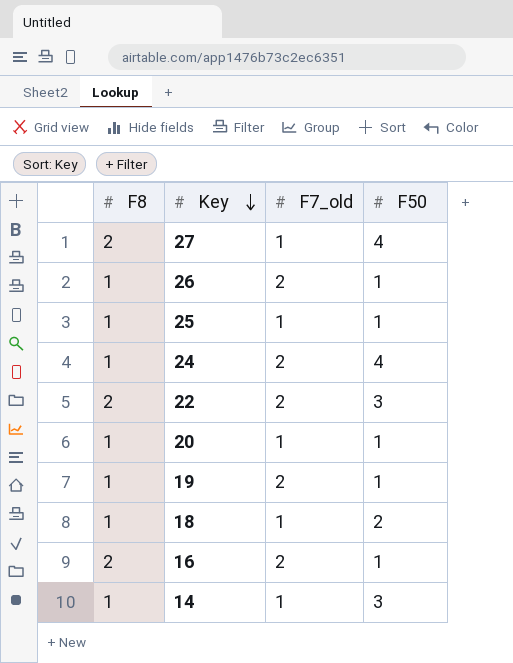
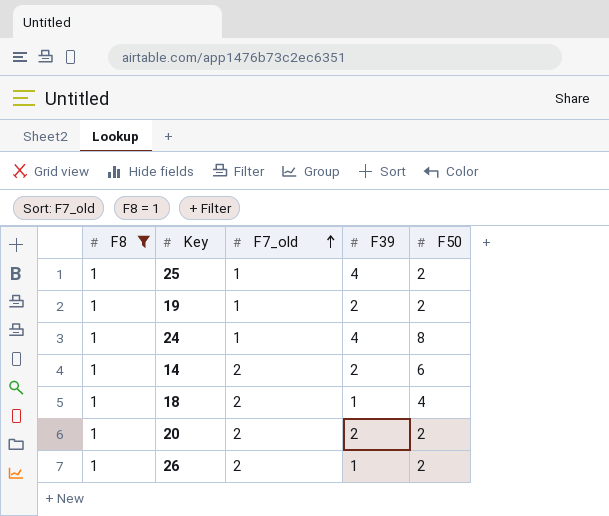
filter: none -> F8 = 1
row order: Key descending -> F7_old ascending
column F39 | position: none -> 4
25 | F50: 1 -> 2
19 | F7_old: 2 -> 1
19 | F50: 1 -> 2
24 | F7_old: 2 -> 1
24 | F50: 4 -> 8
14 | F7_old: 1 -> 2
14 | F50: 3 -> 6
18 | F7_old: 1 -> 2
18 | F50: 2 -> 4
20 | F7_old: 1 -> 2
20 | F50: 1 -> 2
26 | F50: 1 -> 2

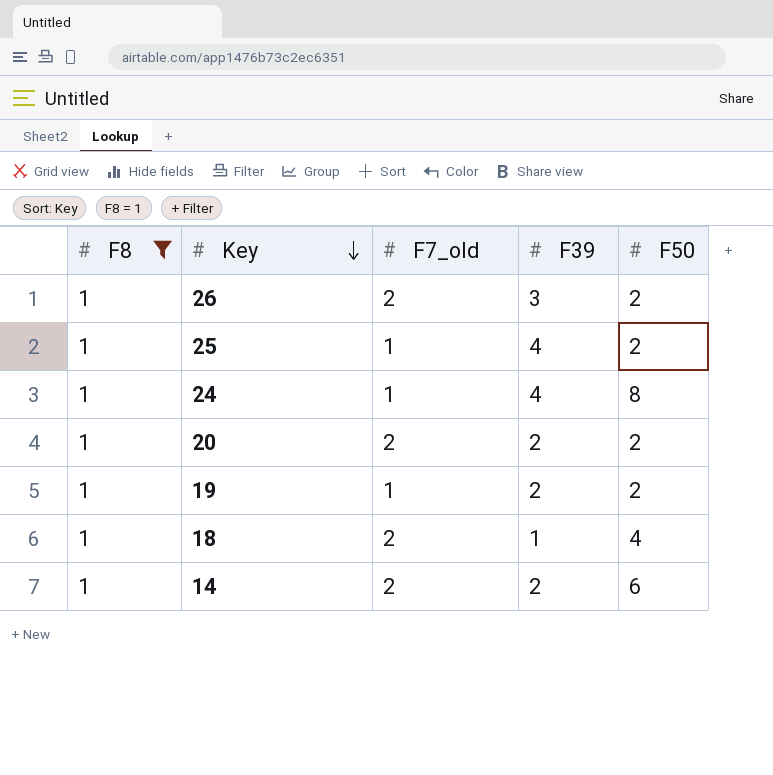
row order: F7_old ascending -> Key descending
26 | F39: 1 -> 3

